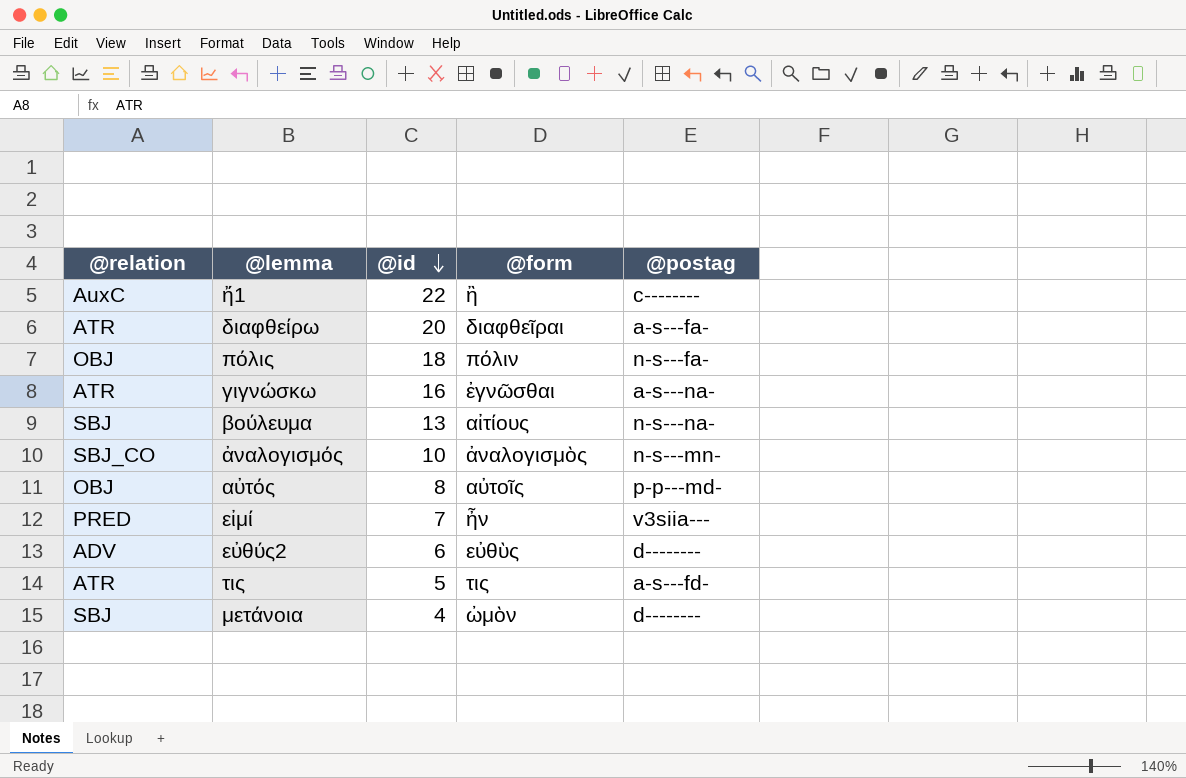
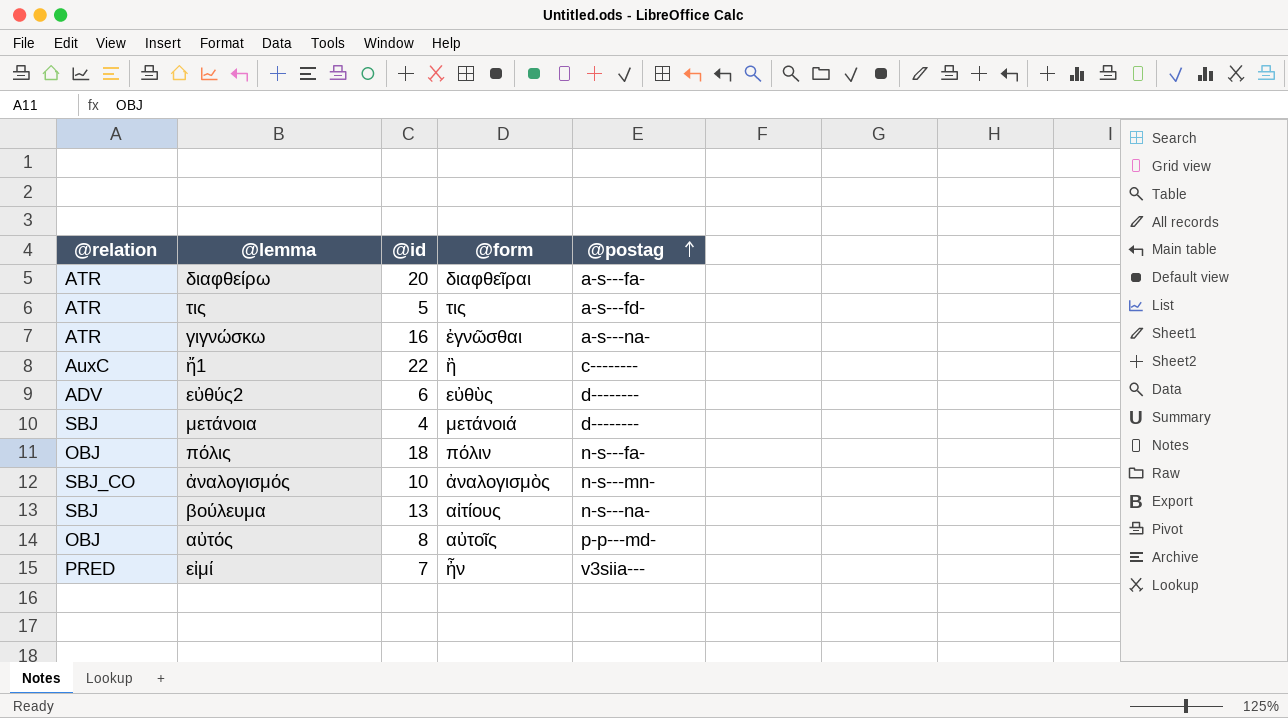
row order: @id descending -> @postag ascending
μετάνοια | @form: ὠμὸν -> μετάνοιά

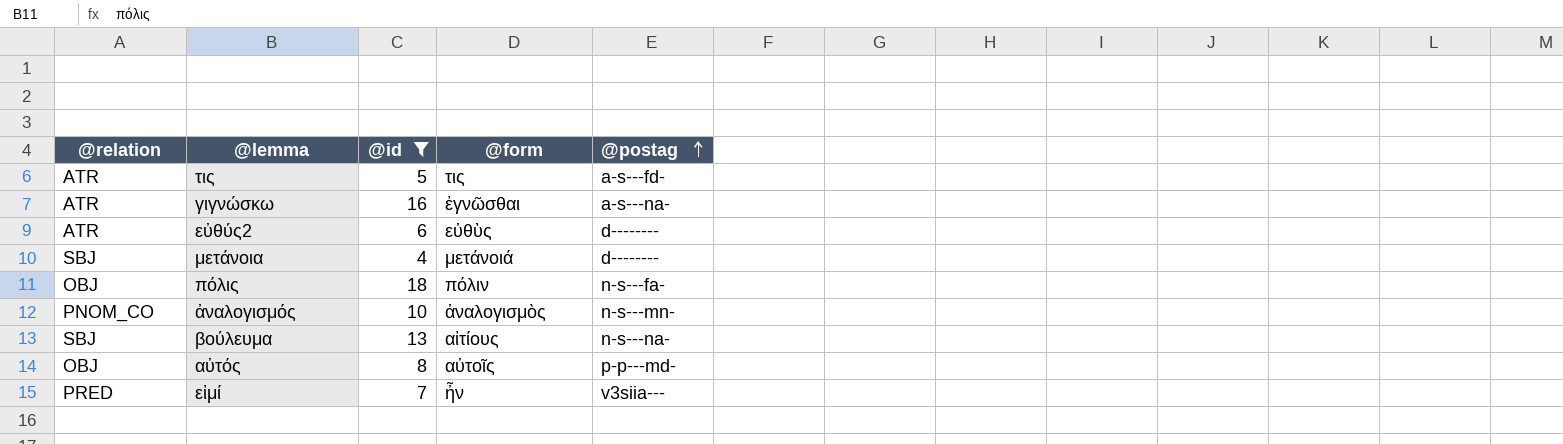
filter: none -> @id <= 18
εὐθύς2 | @relation: ADV -> ATR
ἀναλογισμός | @relation: SBJ_CO -> PNOM_CO

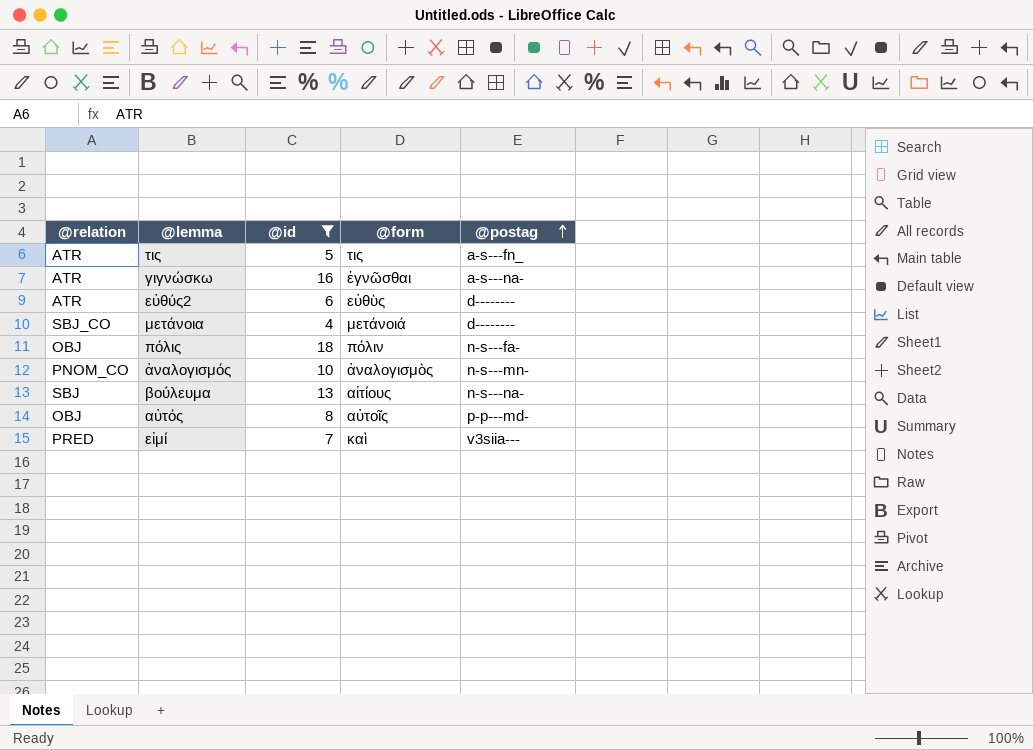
τις | @postag: a-s---fd- -> a-s---fn_
μετάνοια | @relation: SBJ -> SBJ_CO
εἰμί | @form: ἦν -> καὶ

